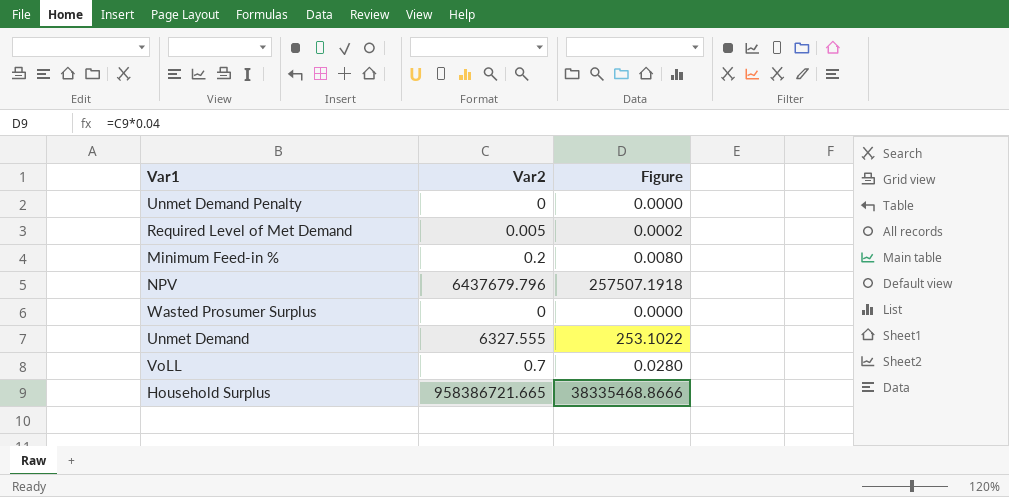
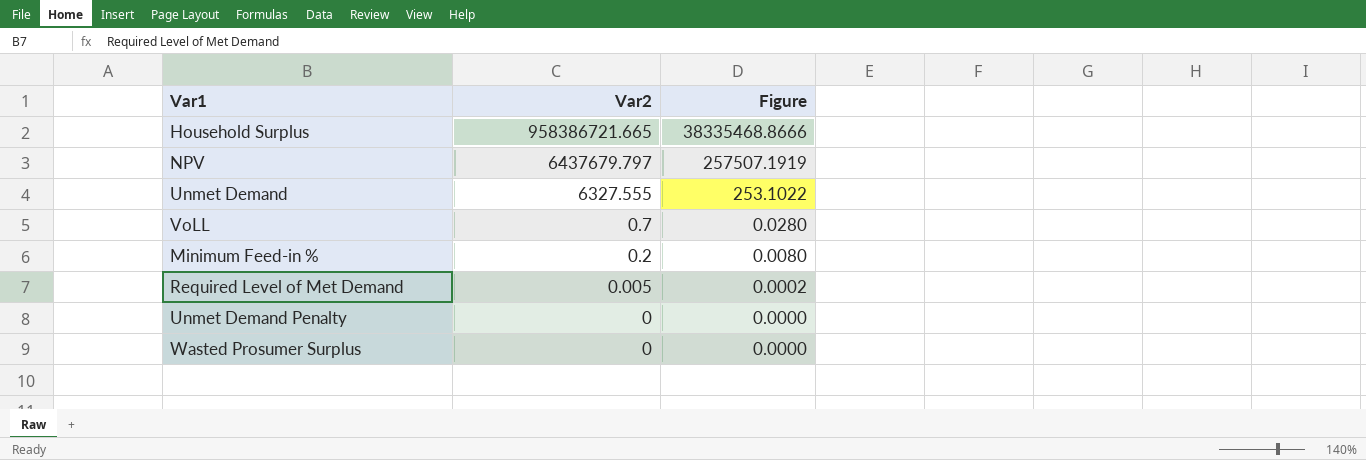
row order: none -> Var2 descending
NPV | Var2: 6437679.796 -> 6437679.797
NPV | Figure: 257507.1918 -> 257507.1919

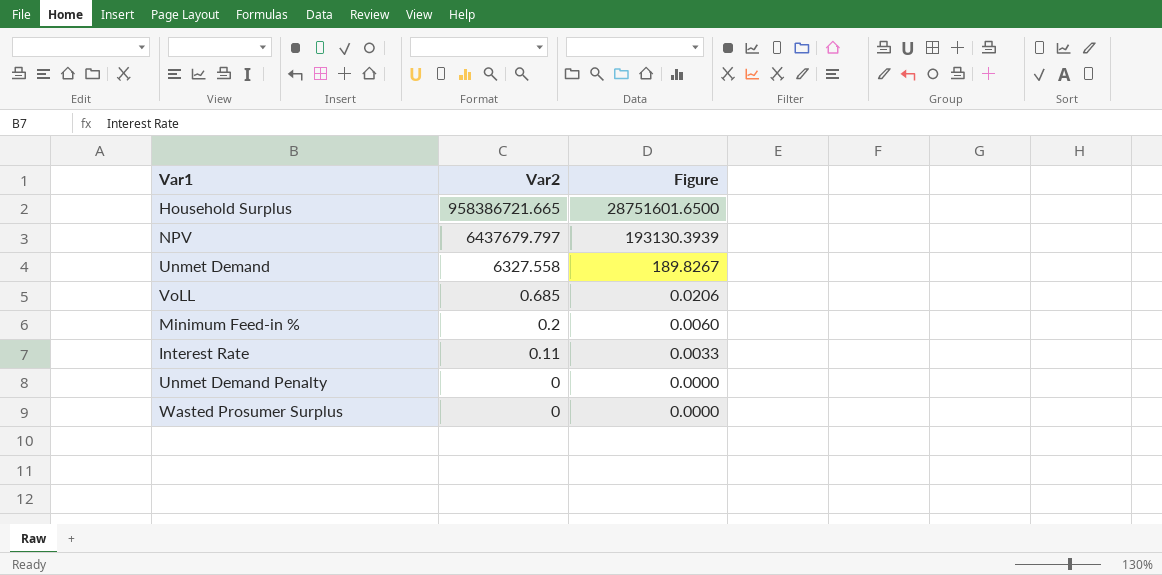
column Figure | formula: [Var2] * 0.04 -> [Var2] * 0.03
row Required Level of Met Demand: 0.005 | 0.0002 -> none
Unmet Demand | Var2: 6327.555 -> 6327.558
VoLL | Var2: 0.7 -> 0.685
row Interest Rate: none -> 0.11 | 0.0033

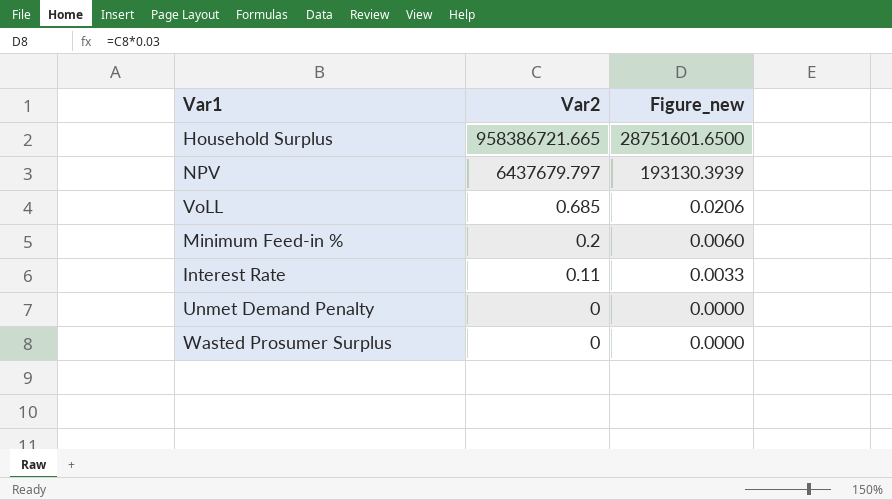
column name: Figure -> Figure_new
row Unmet Demand: 6327.558 | 189.8267 -> none

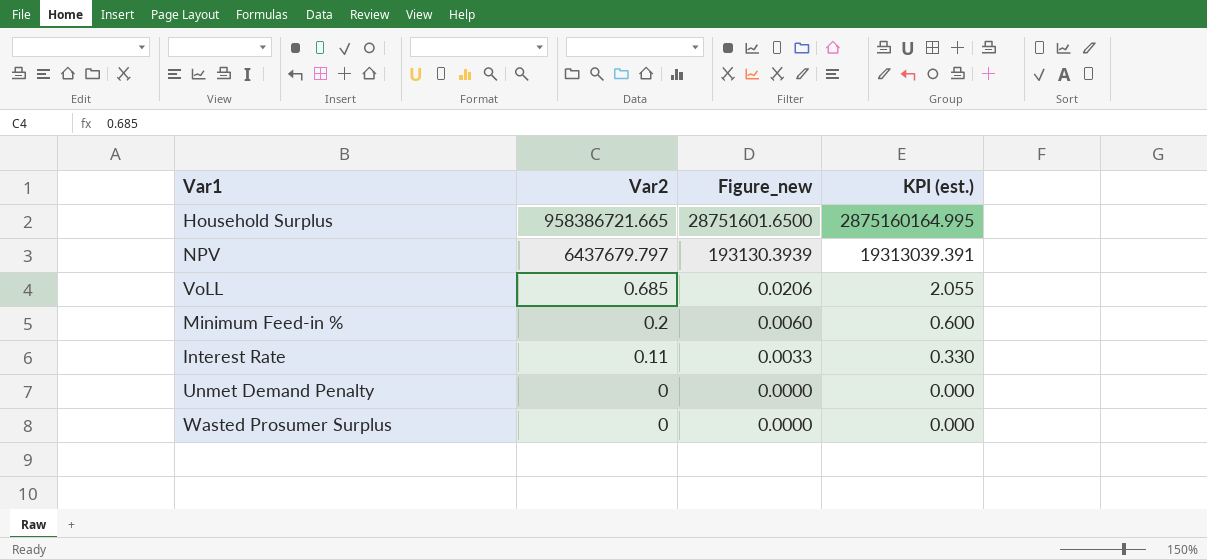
column KPI (est.) | formula: none -> [Var2] * 3

